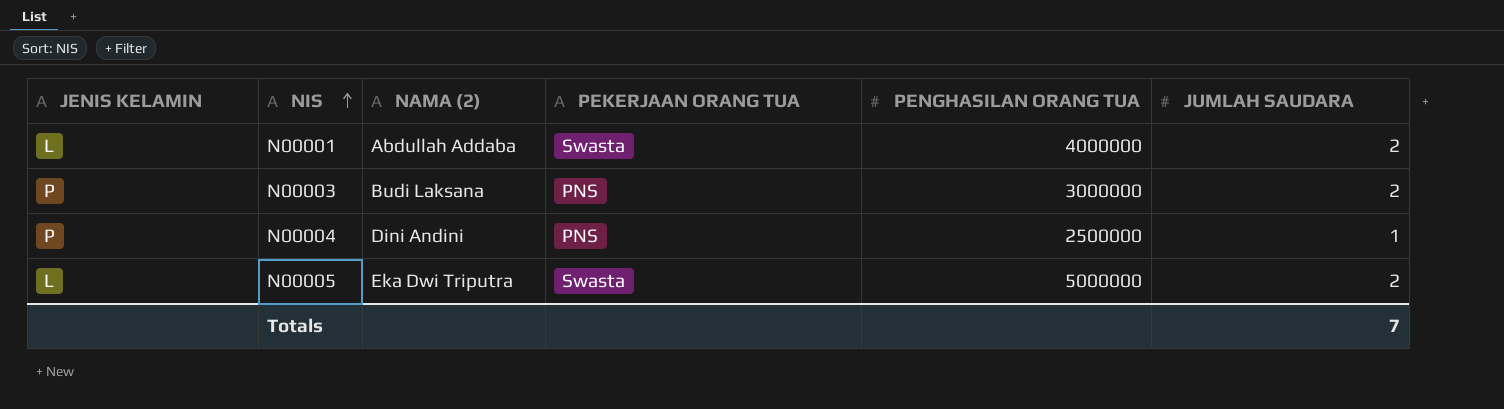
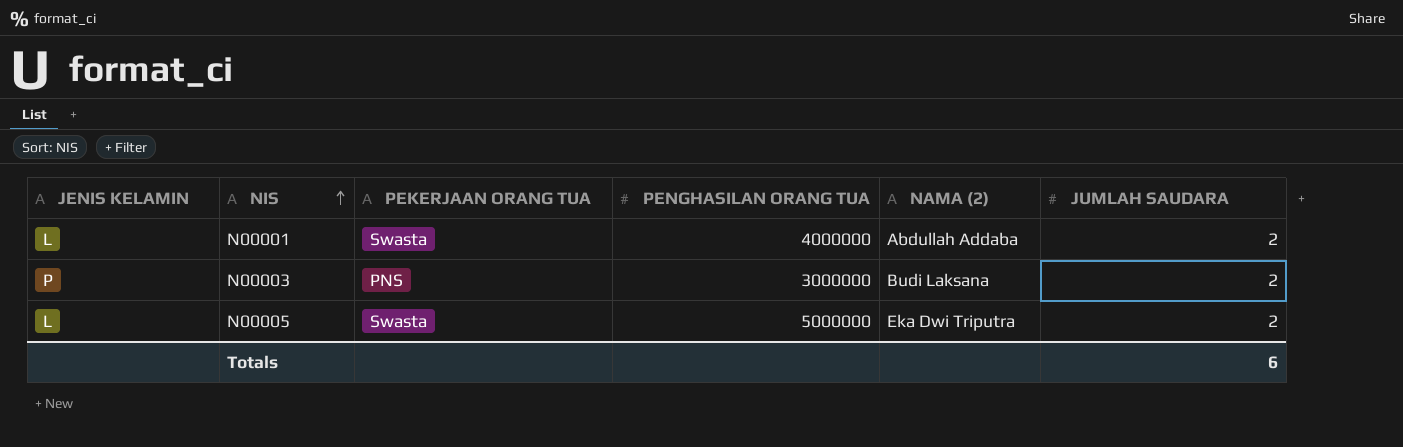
column NAMA (2) | position: 3 -> 5
row N00004: P | Dini Andini | PNS | 2500000 | 1 -> none
Totals | JUMLAH SAUDARA: 7 -> 6

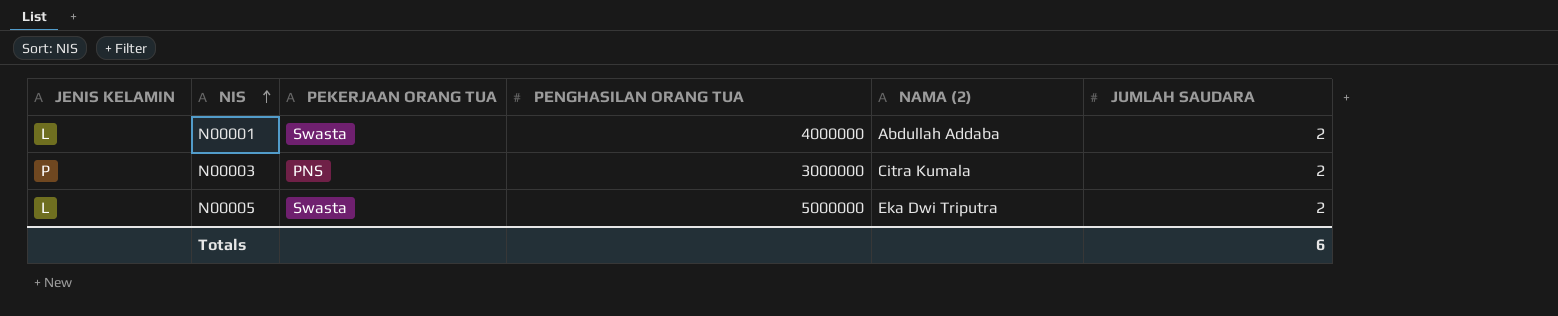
N00003 | NAMA (2): Budi Laksana -> Citra Kumala

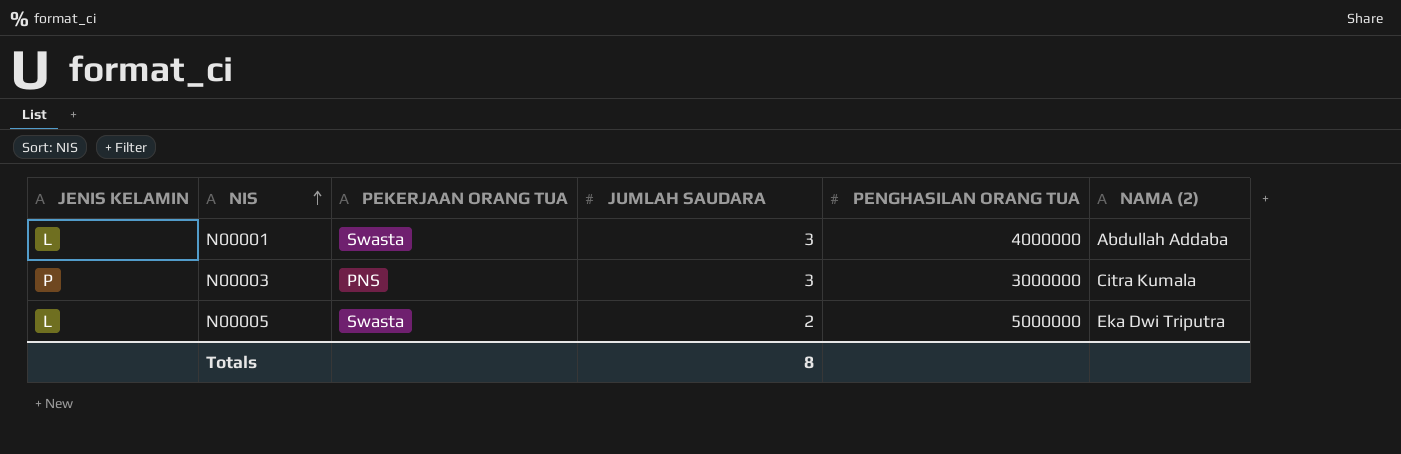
column JUMLAH SAUDARA | position: 6 -> 4
N00001 | JUMLAH SAUDARA: 2 -> 3
N00003 | JUMLAH SAUDARA: 2 -> 3
Totals | JUMLAH SAUDARA: 6 -> 8

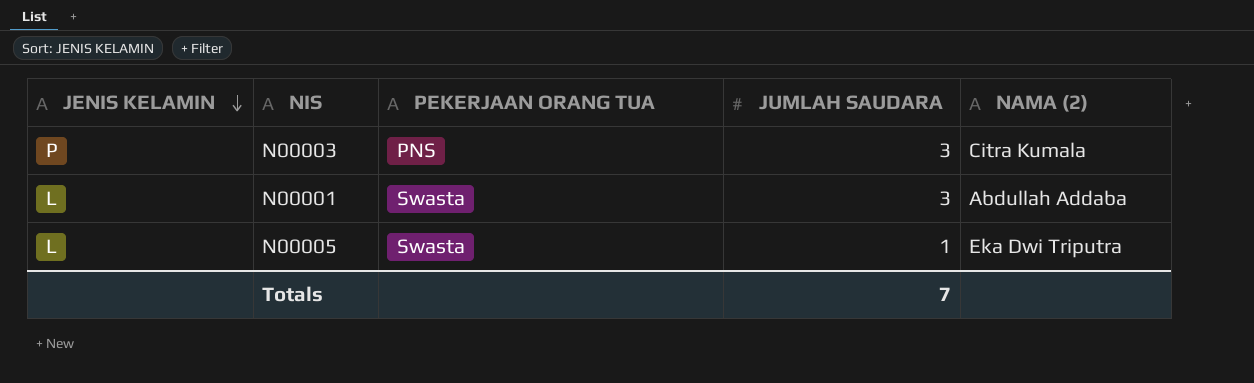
row order: NIS ascending -> JENIS KELAMIN descending
column PENGHASILAN ORANG TUA | position: 5 -> none
N00005 | JUMLAH SAUDARA: 2 -> 1
Totals | JUMLAH SAUDARA: 8 -> 7

